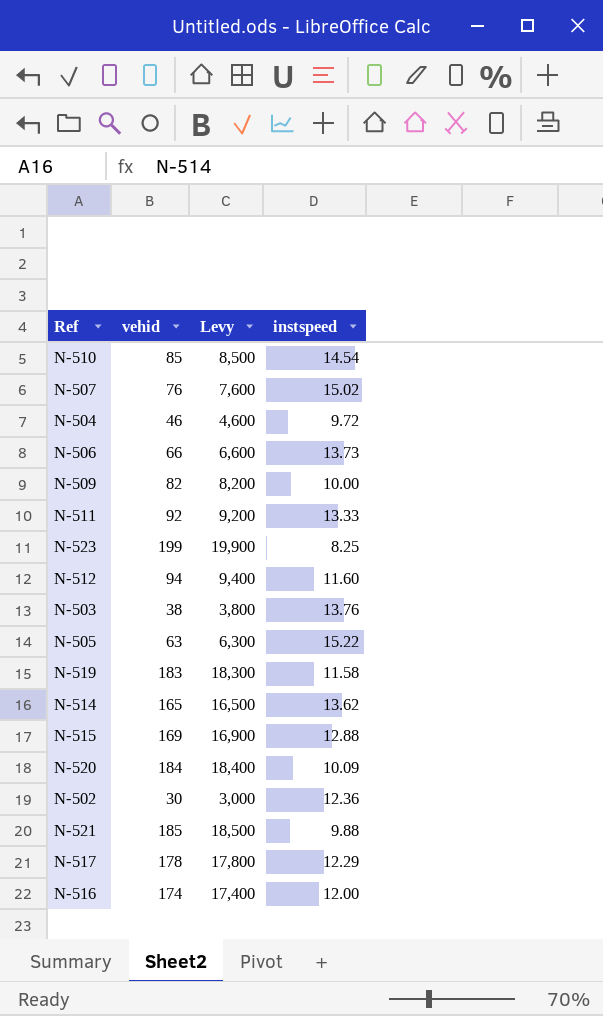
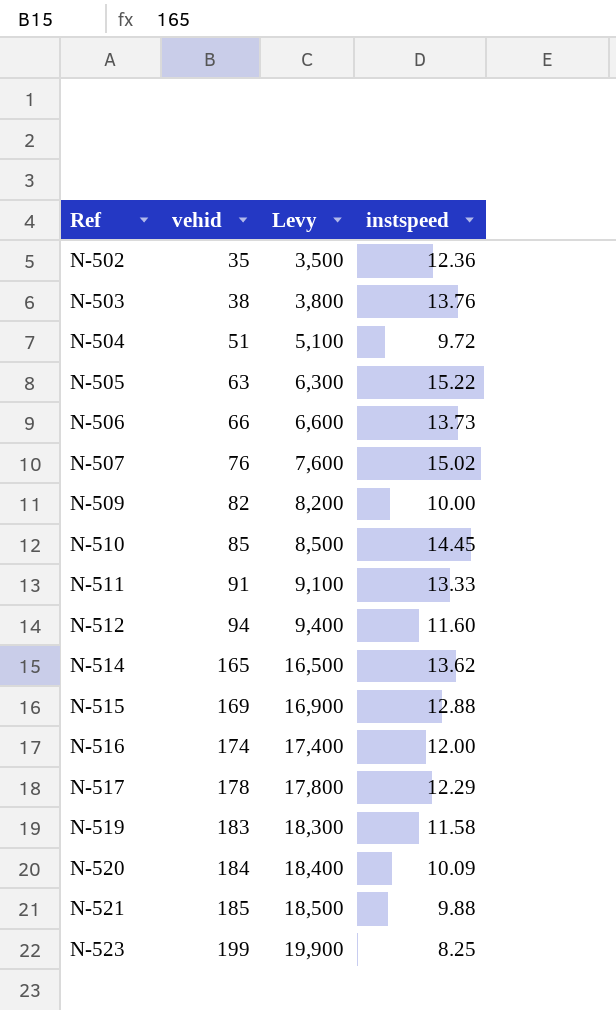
row order: none -> Ref ascending
N-502 | vehid: 30 -> 35
N-502 | Levy: 3,000 -> 3,500
N-504 | vehid: 46 -> 51
N-504 | Levy: 4,600 -> 5,100
N-510 | instspeed: 14.54 -> 14.45
N-511 | vehid: 92 -> 91
N-511 | Levy: 9,200 -> 9,100

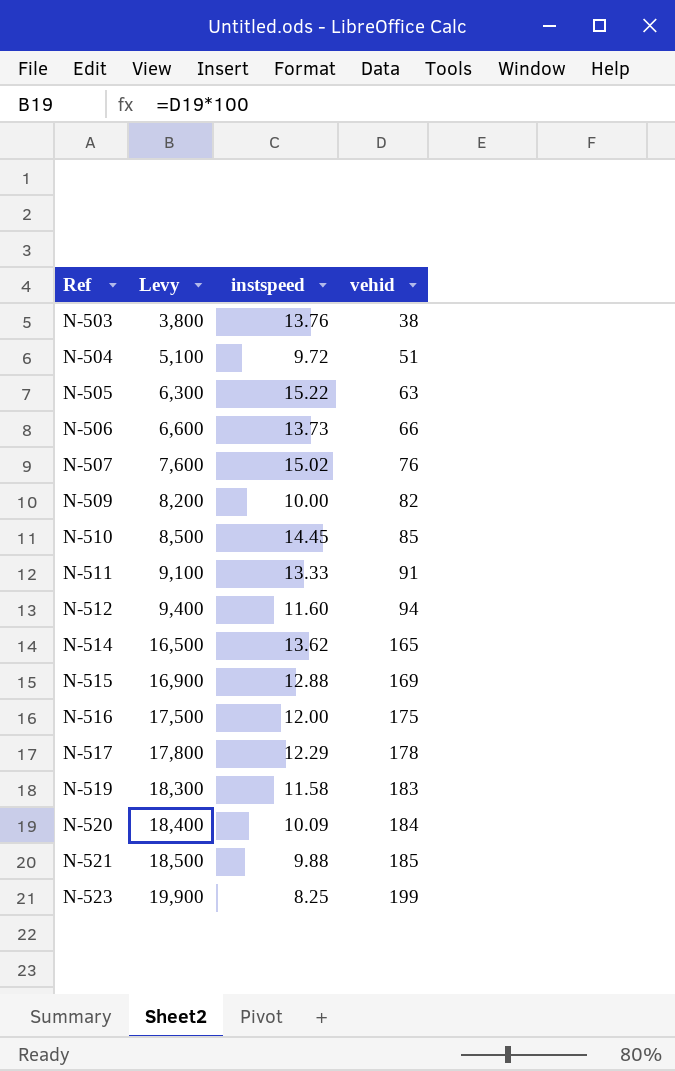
column vehid | position: 2 -> 4
row N-502: 35 | 3,500 | 12.36 -> none
N-516 | Levy: 17,400 -> 17,500
N-516 | vehid: 174 -> 175

